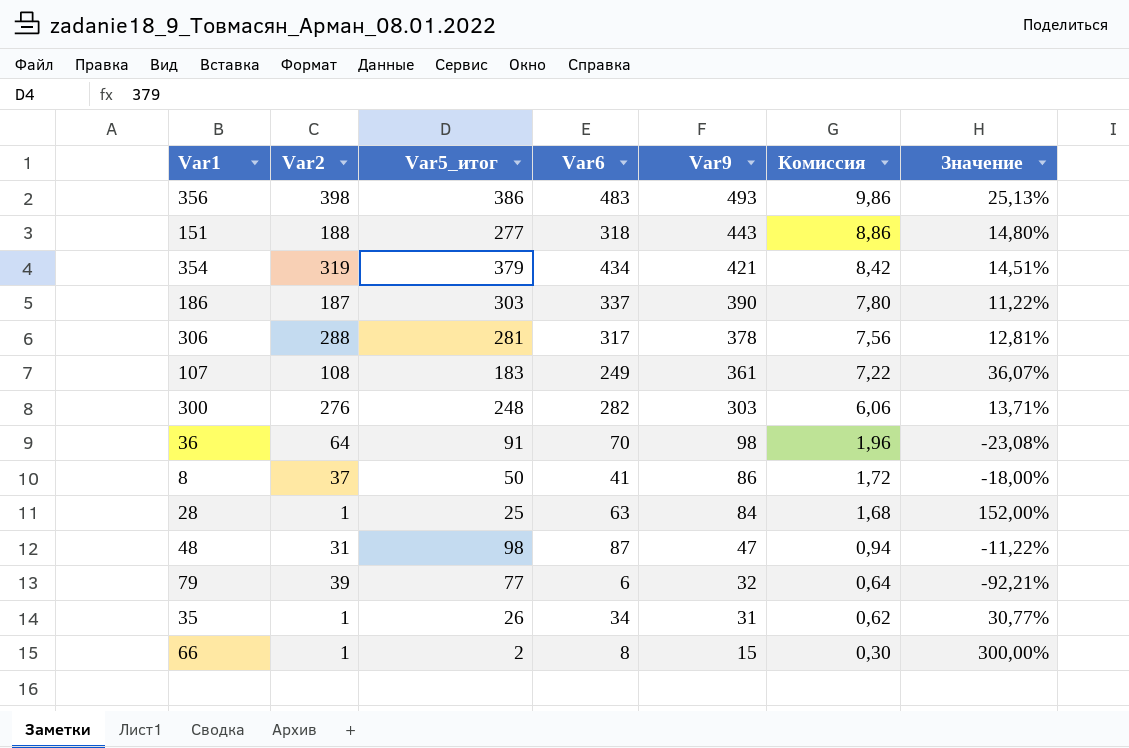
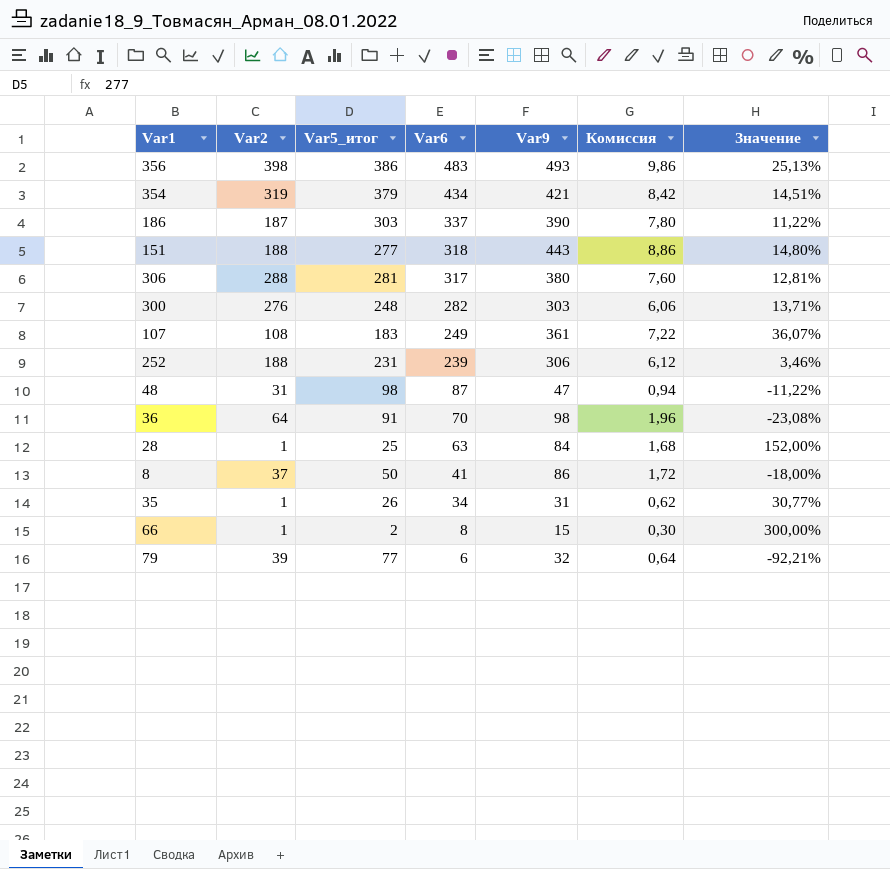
row order: Var9 descending -> Var6 descending
306 | Var9: 378 -> 380
306 | Комиссия: 7,56 -> 7,60
row 252: none -> 188 | 231 | 239 | 306 | 6,12 | 3,46%

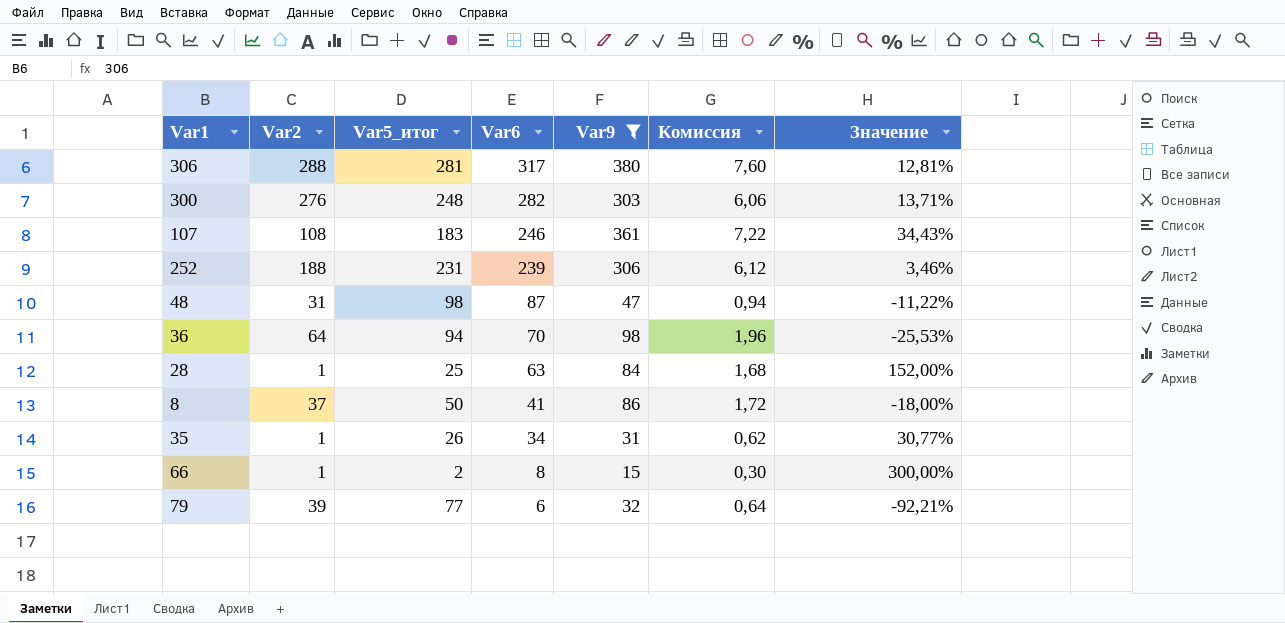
filter: none -> Var9 <= 380
107 | Var6: 249 -> 246
107 | Значение: 36,07% -> 34,43%
36 | Var5_итог: 91 -> 94
36 | Значение: -23,08% -> -25,53%

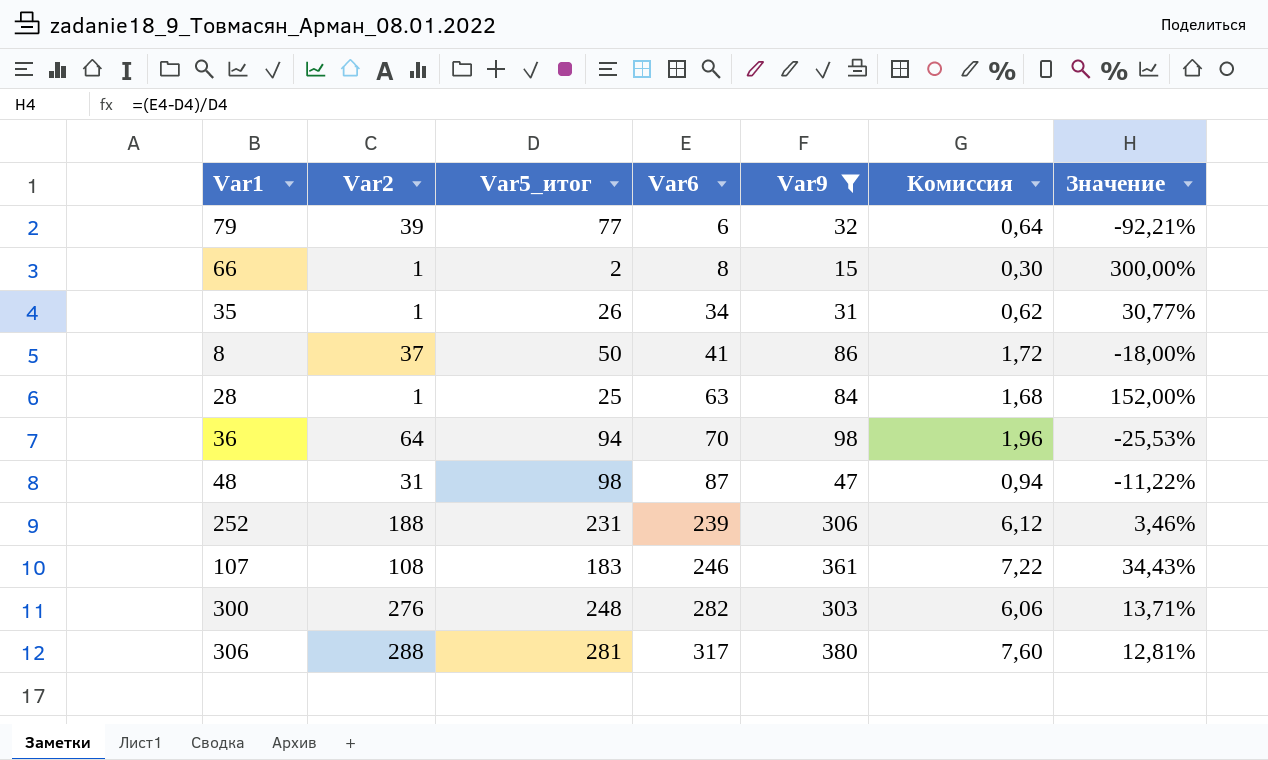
row order: Var6 descending -> Var6 ascending

